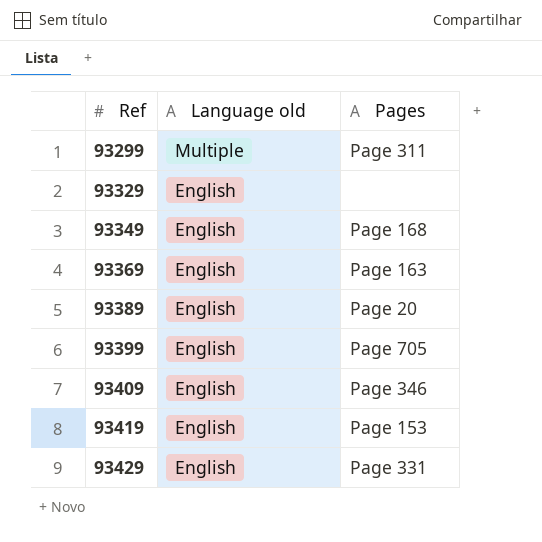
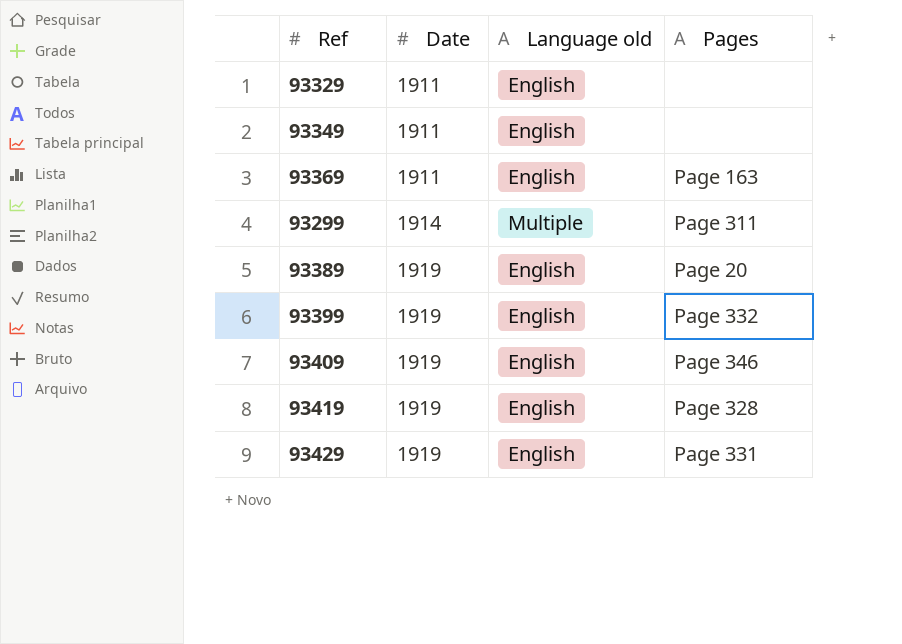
row order: Ref ascending -> Date ascending
column Date | position: none -> 2
93349 | Pages: Page 168 -> none
93399 | Pages: Page 705 -> Page 332
93419 | Pages: Page 153 -> Page 328

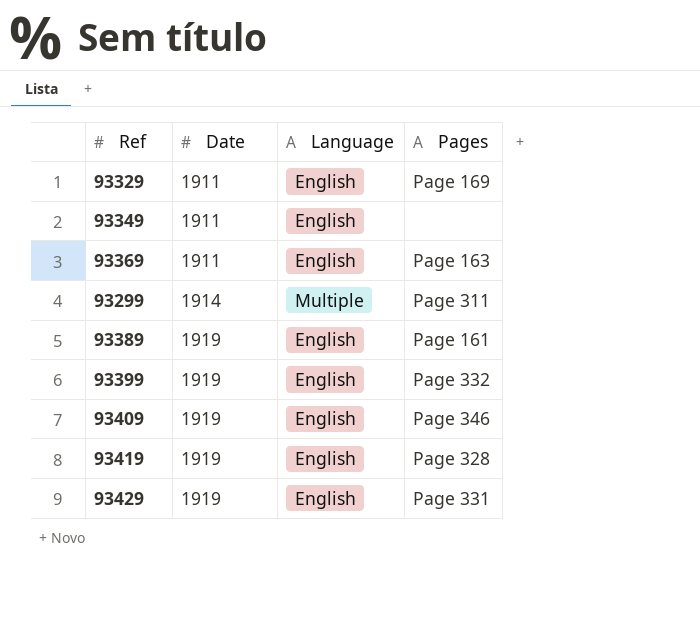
column name: Language old -> Language
93329 | Pages: none -> Page 169
93389 | Pages: Page 20 -> Page 161

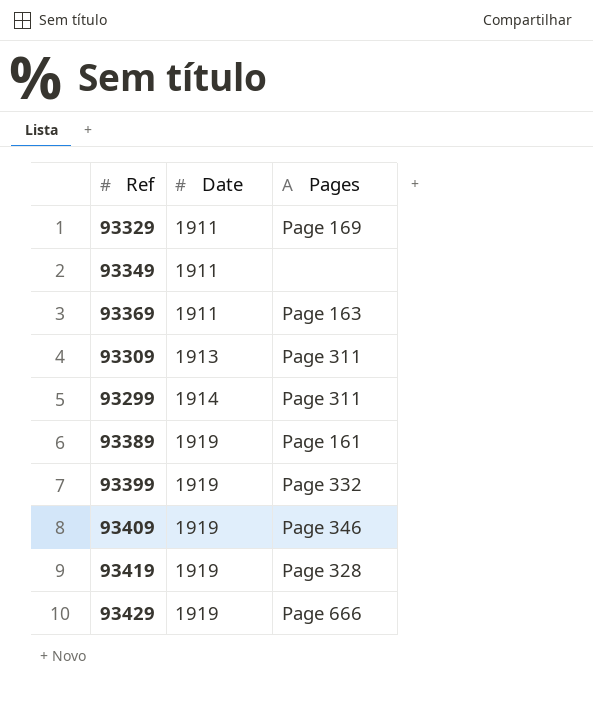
column Language | position: 3 -> none
row 93309: none -> 1913 | Page 311
93429 | Pages: Page 331 -> Page 666

